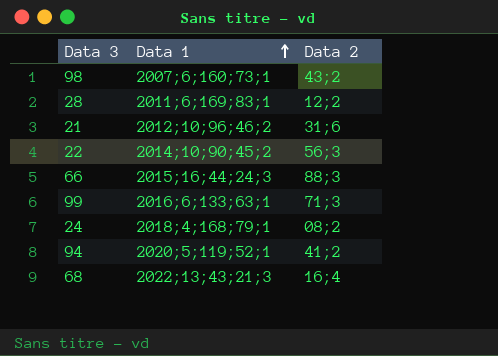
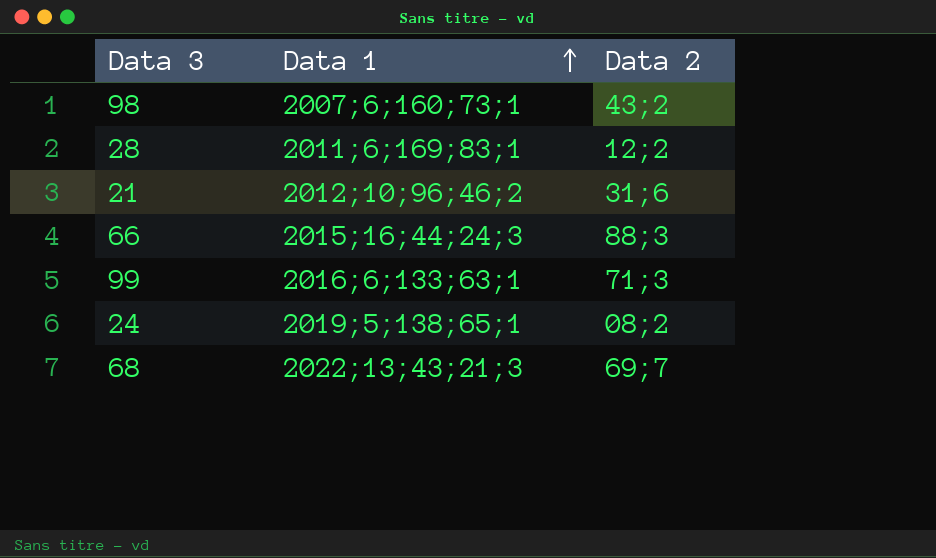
row 22: 2014;10;90;45;2 | 56;3 -> none
row 94: 2020;5;119;52;1 | 41;2 -> none
24 | Data 1: 2018;4;168;79;1 -> 2019;5;138;65;1
68 | Data 2: 16;4 -> 69;7

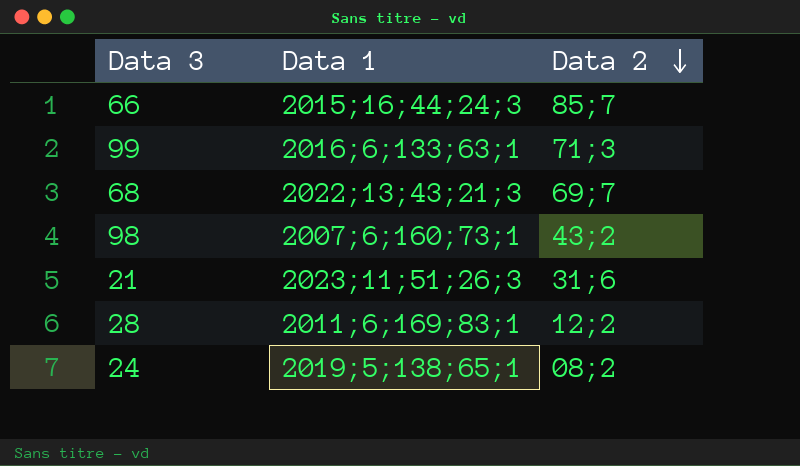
row order: Data 1 ascending -> Data 2 descending
66 | Data 2: 88;3 -> 85;7
21 | Data 1: 2012;10;96;46;2 -> 2023;11;51;26;3

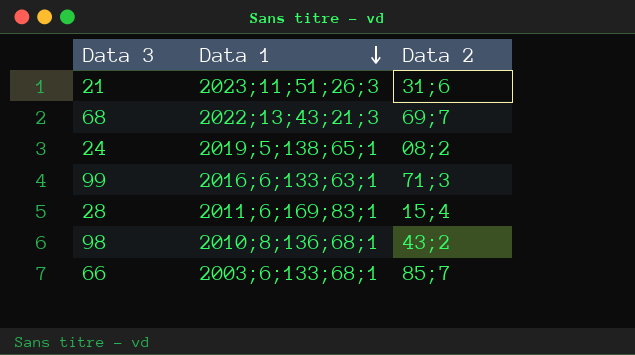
row order: Data 2 descending -> Data 1 descending
28 | Data 2: 12;2 -> 15;4
98 | Data 1: 2007;6;160;73;1 -> 2010;8;136;68;1
66 | Data 1: 2015;16;44;24;3 -> 2003;6;133;68;1

